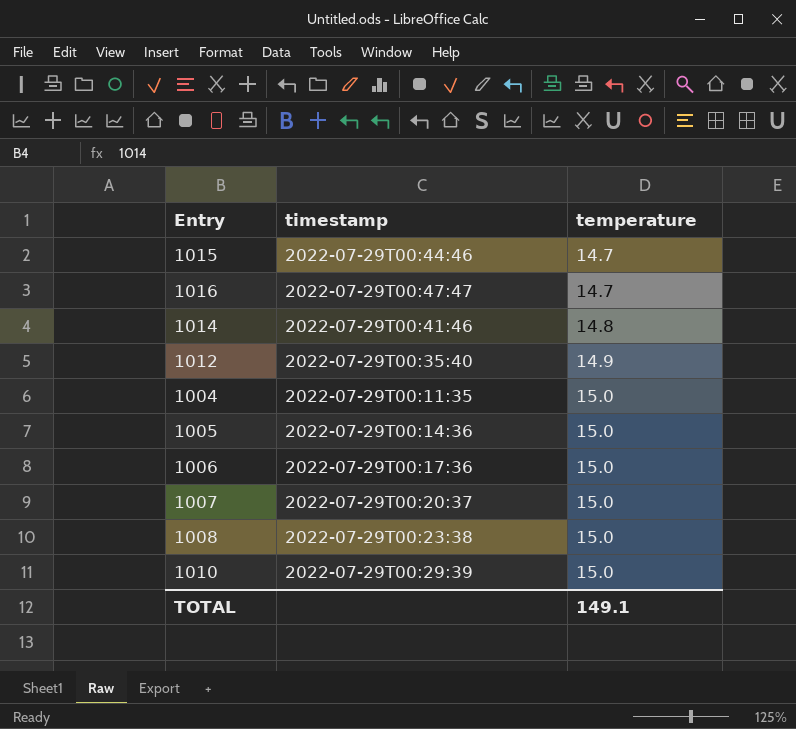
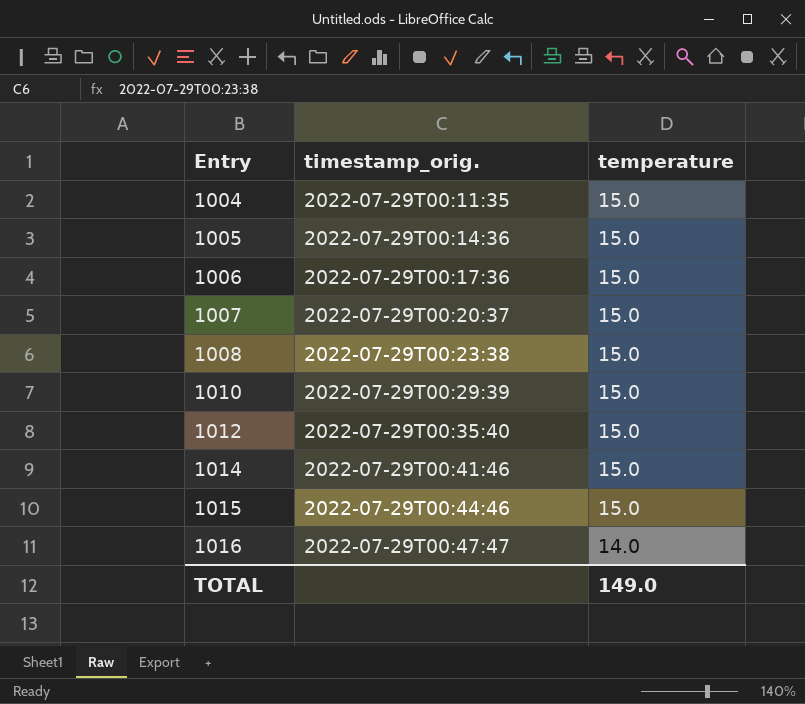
row order: temperature ascending -> Entry ascending
column name: timestamp -> timestamp_orig.
1012 | temperature: 14.9 -> 15.0
1014 | temperature: 14.8 -> 15.0
1015 | temperature: 14.7 -> 15.0
1016 | temperature: 14.7 -> 14.0
TOTAL | temperature: 149.1 -> 149.0

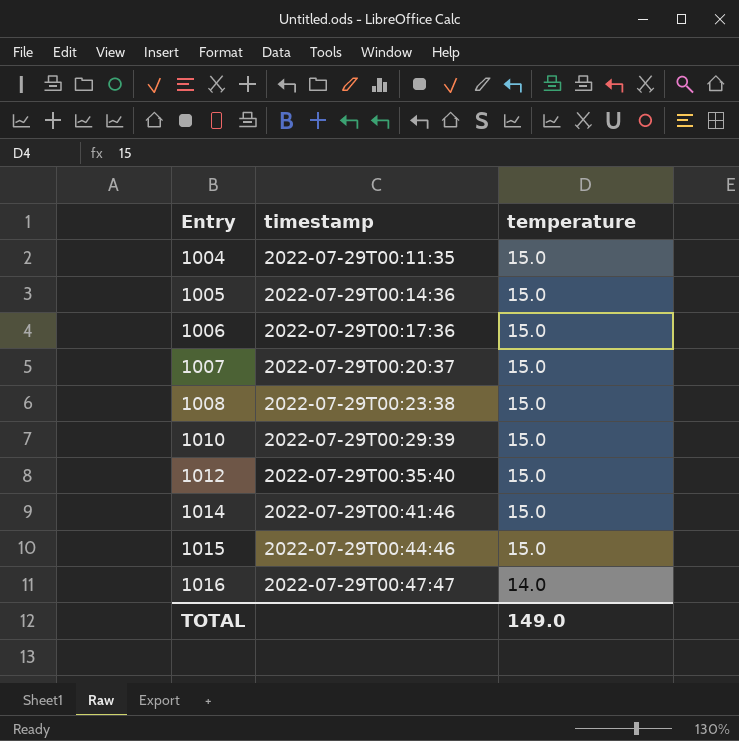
column name: timestamp_orig. -> timestamp

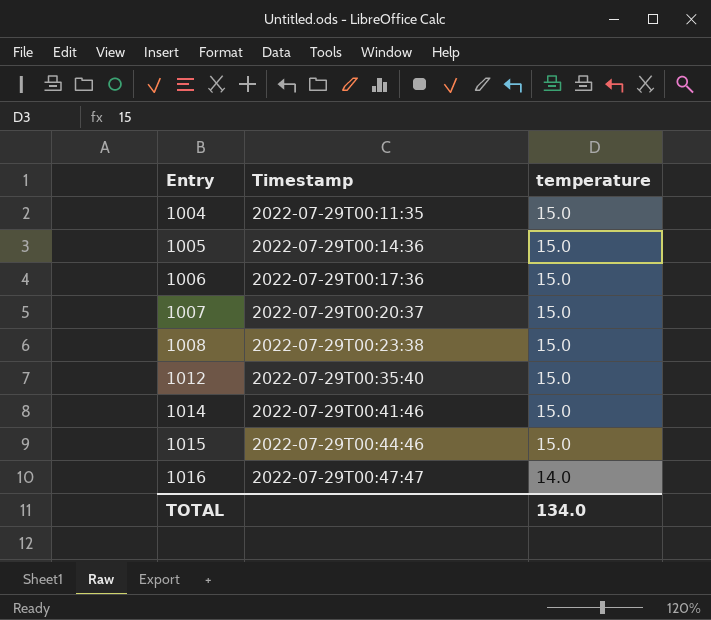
column name: timestamp -> Timestamp
row 1010: 2022-07-29T00:29:39 | 15.0 -> none
TOTAL | temperature: 149.0 -> 134.0

